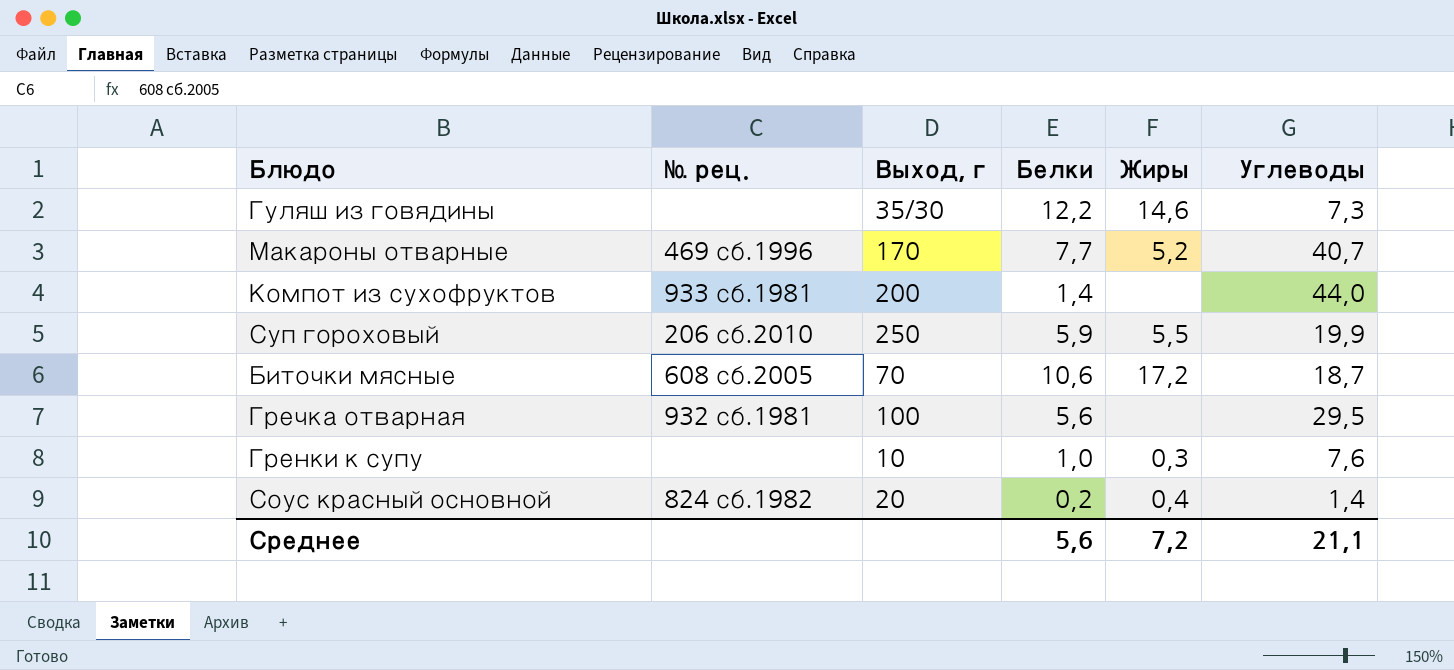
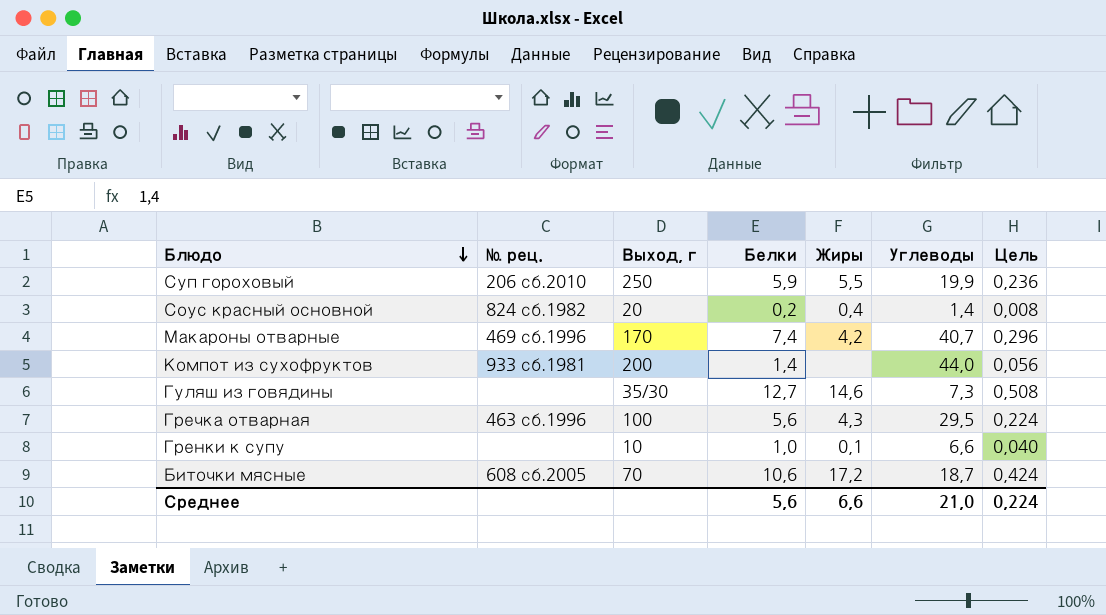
row order: none -> Блюдо descending
column Цель | formula: none -> [Белки] * 0,04
Макароны отварные | Белки: 7,7 -> 7,4
Макароны отварные | Жиры: 5,2 -> 4,2
Гуляш из говядины | Белки: 12,2 -> 12,7
Гречка отварная | № рец.: 932 сб.1981 -> 463 сб.1996
Гречка отварная | Жиры: none -> 4,3
Гренки к супу | Жиры: 0,3 -> 0,1
Гренки к супу | Углеводы: 7,6 -> 6,6
Среднее | Жиры: 7,2 -> 6,6
Среднее | Углеводы: 21,1 -> 21,0

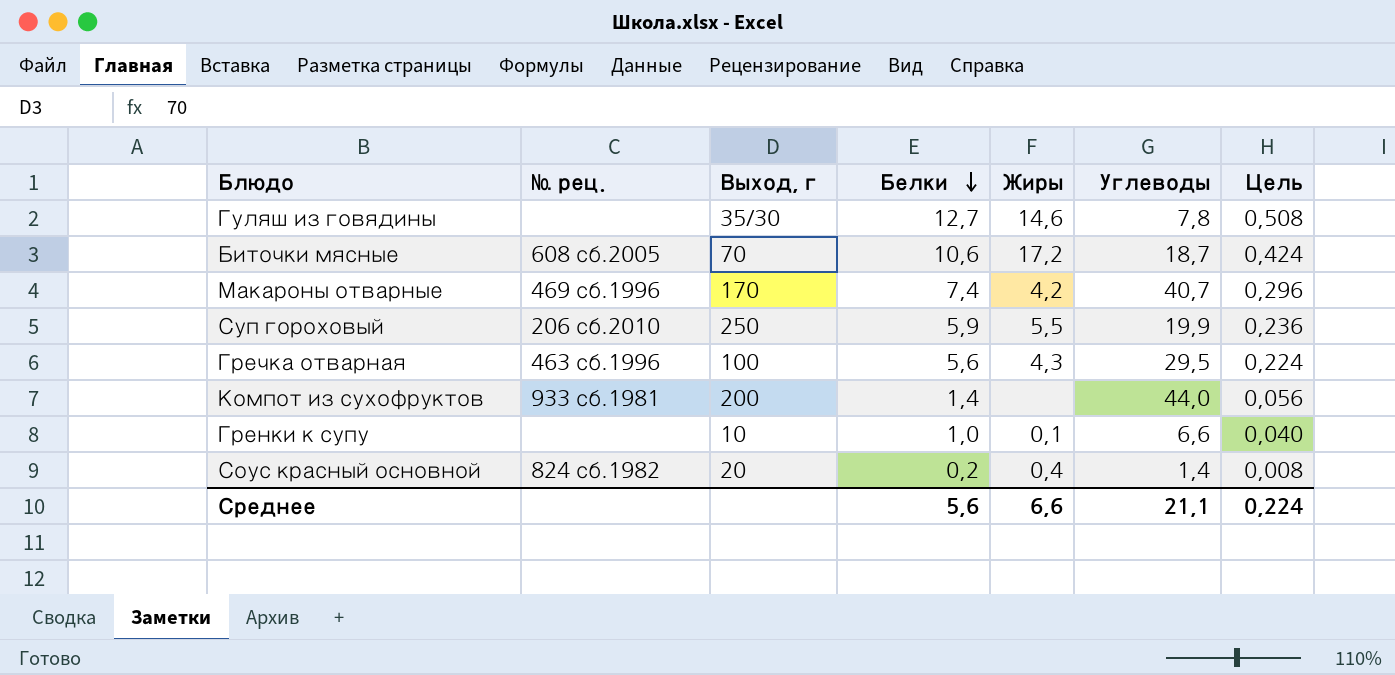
row order: Блюдо descending -> Белки descending
Гуляш из говядины | Углеводы: 7,3 -> 7,8
Среднее | Углеводы: 21,0 -> 21,1

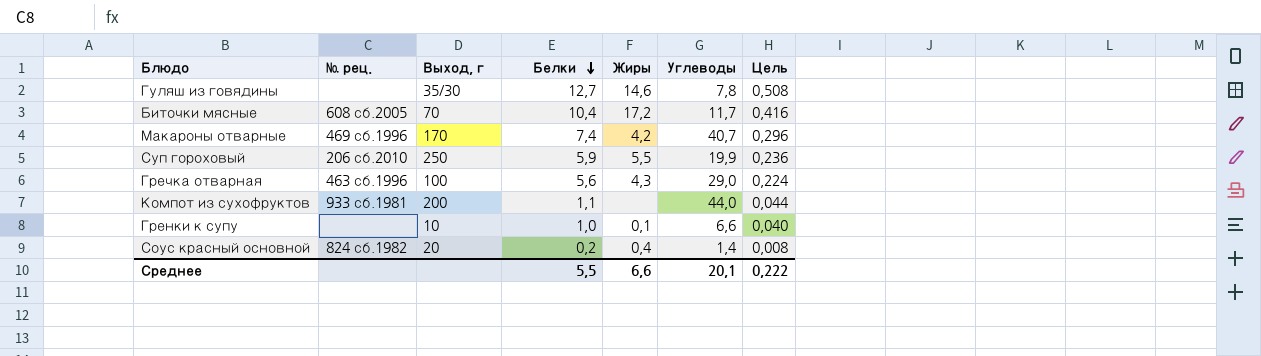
Биточки мясные | Белки: 10,6 -> 10,4
Биточки мясные | Углеводы: 18,7 -> 11,7
Биточки мясные | Цель: 0,424 -> 0,416
Гречка отварная | Углеводы: 29,5 -> 29,0
Компот из сухофруктов | Белки: 1,4 -> 1,1
Компот из сухофруктов | Цель: 0,056 -> 0,044
Среднее | Белки: 5,6 -> 5,5
Среднее | Углеводы: 21,1 -> 20,1
Среднее | Цель: 0,224 -> 0,222

